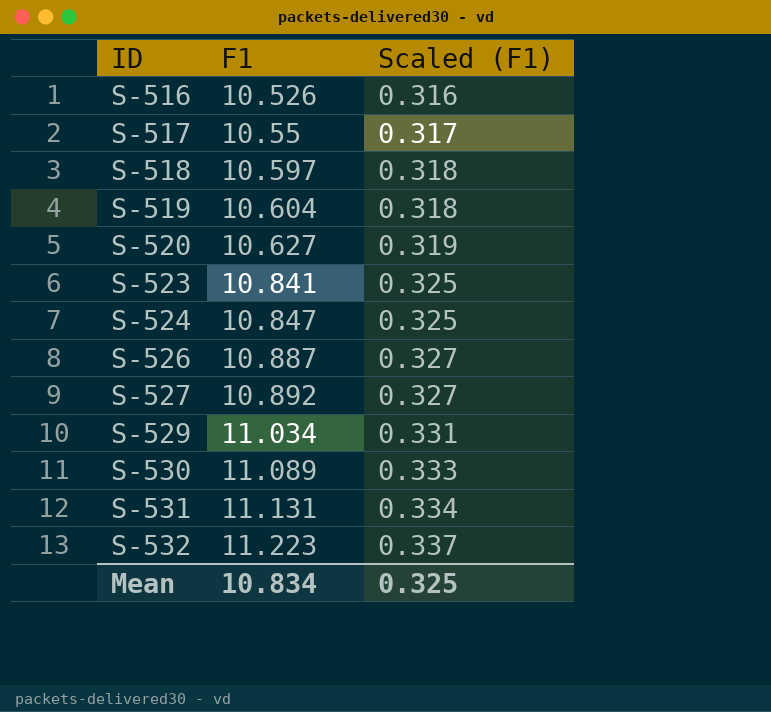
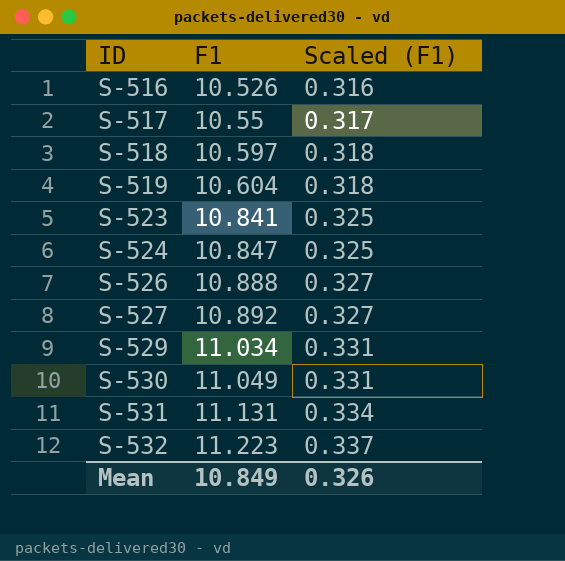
row S-520: 10.627 | 0.319 -> none
S-526 | F1: 10.887 -> 10.888
S-530 | F1: 11.089 -> 11.049
S-530 | Scaled (F1): 0.333 -> 0.331
Mean | F1: 10.834 -> 10.849
Mean | Scaled (F1): 0.325 -> 0.326

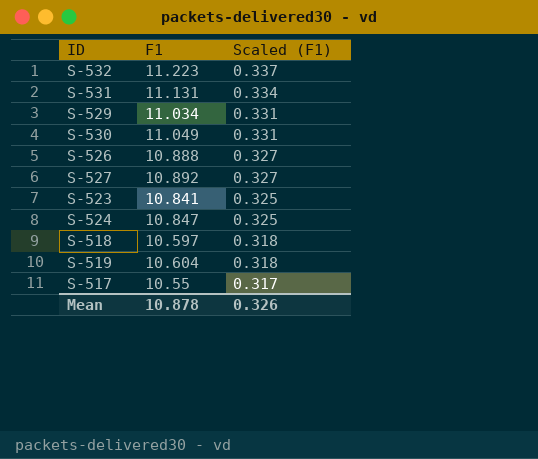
row order: ID ascending -> Scaled (F1) descending
row S-516: 10.526 | 0.316 -> none
Mean | F1: 10.849 -> 10.878

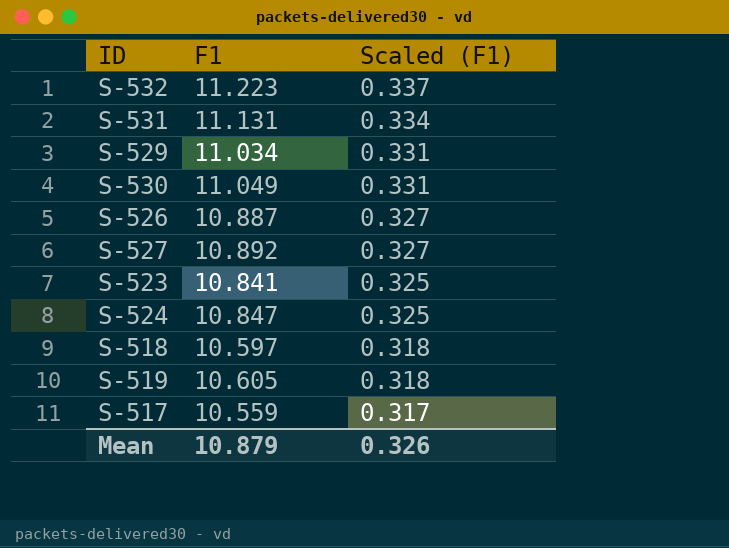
S-526 | F1: 10.888 -> 10.887
S-519 | F1: 10.604 -> 10.605
S-517 | F1: 10.55 -> 10.559
Mean | F1: 10.878 -> 10.879

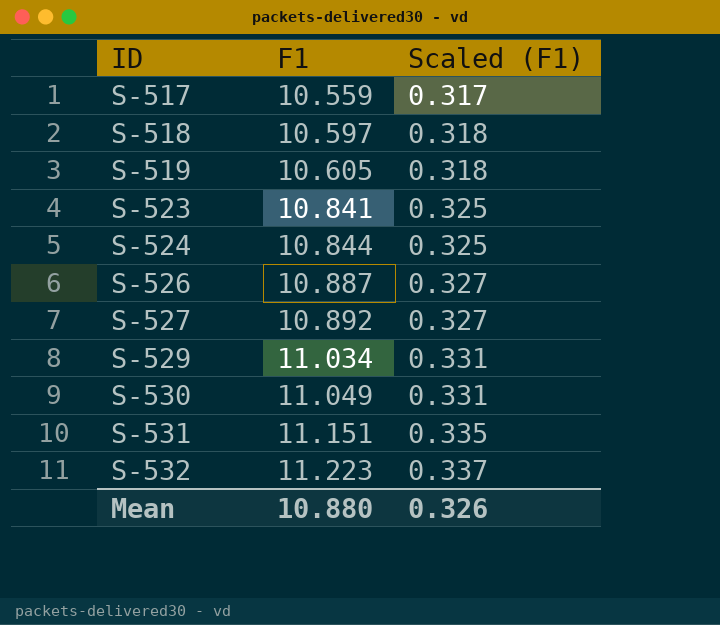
row order: Scaled (F1) descending -> ID ascending
S-524 | F1: 10.847 -> 10.844
S-531 | F1: 11.131 -> 11.151
S-531 | Scaled (F1): 0.334 -> 0.335
Mean | F1: 10.879 -> 10.880

